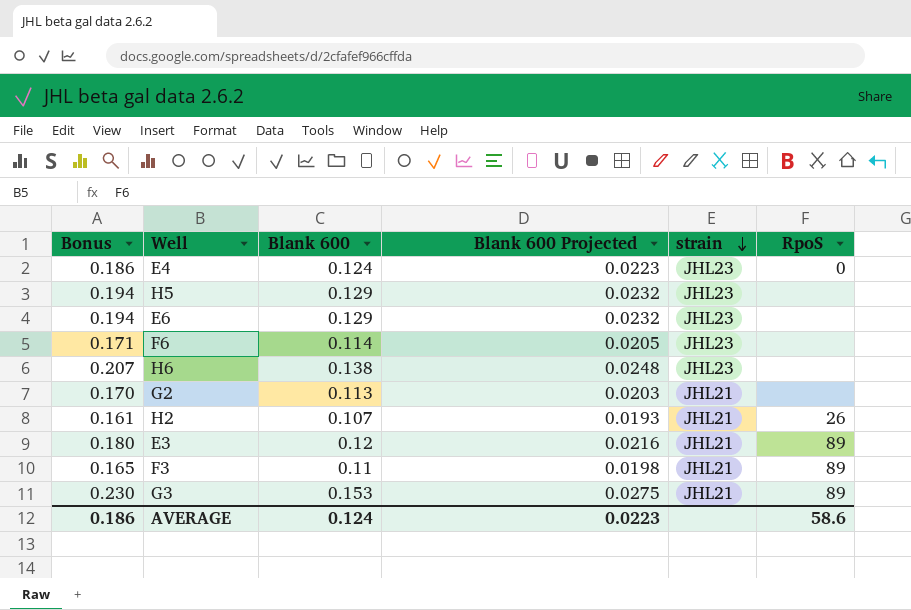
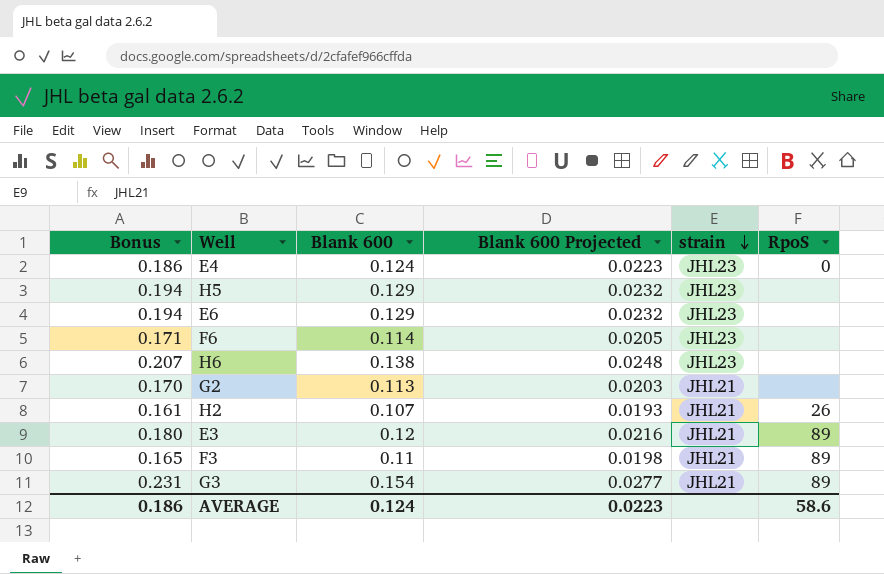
G3 | Bonus: 0.230 -> 0.231
G3 | Blank 600: 0.153 -> 0.154
G3 | Blank 600 Projected: 0.0275 -> 0.0277

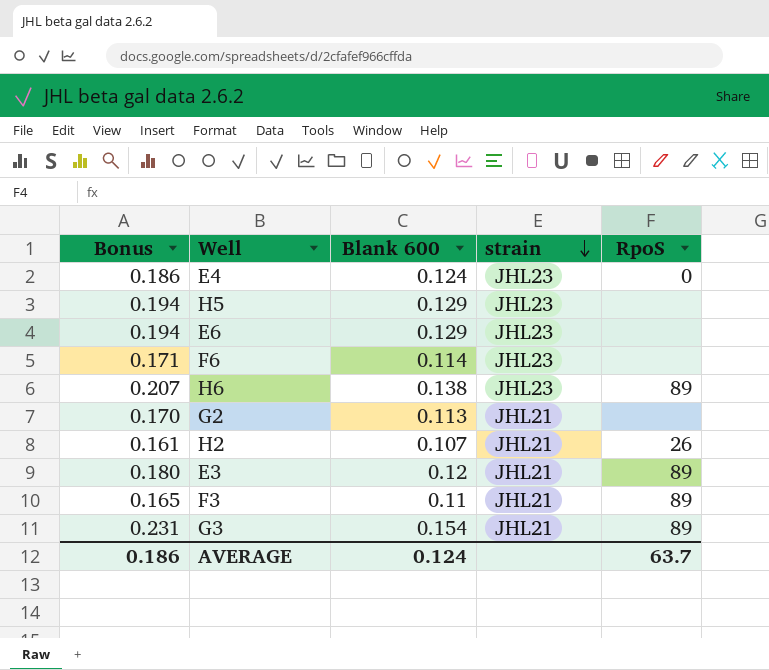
column Blank 600 Projected | formula: [Blank 600] * 0.18 -> none
H6 | RpoS: none -> 89
AVERAGE | RpoS: 58.6 -> 63.7

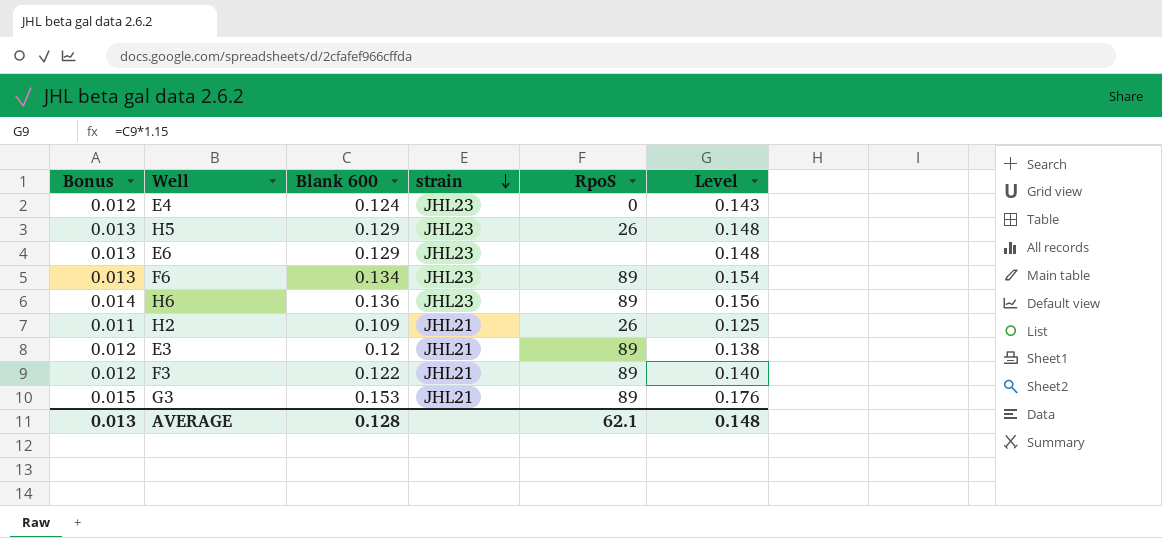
column Bonus | formula: [Blank 600] * 1.5 -> [Blank 600] * 0.1
column Level | formula: none -> [Blank 600] * 1.15
row G2: 0.170 | 0.113 | JHL21 | none -> none
H5 | RpoS: none -> 26
F6 | Blank 600: 0.114 -> 0.134
F6 | RpoS: none -> 89
H6 | Blank 600: 0.138 -> 0.136
H2 | Blank 600: 0.107 -> 0.109
F3 | Blank 600: 0.11 -> 0.122
G3 | Blank 600: 0.154 -> 0.153
AVERAGE | Bonus: 0.186 -> 0.013
AVERAGE | Blank 600: 0.124 -> 0.128
AVERAGE | RpoS: 63.7 -> 62.1

